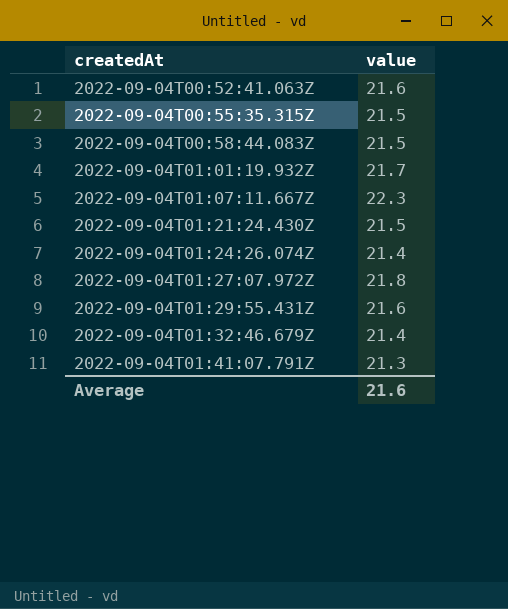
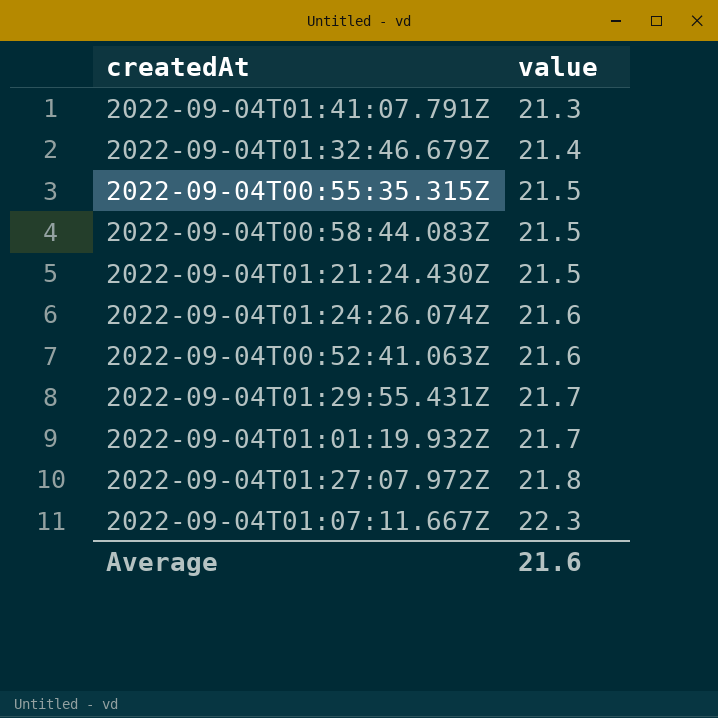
row order: createdAt ascending -> value ascending
2022-09-04T01:24:26.074Z | value: 21.4 -> 21.6
2022-09-04T01:29:55.431Z | value: 21.6 -> 21.7

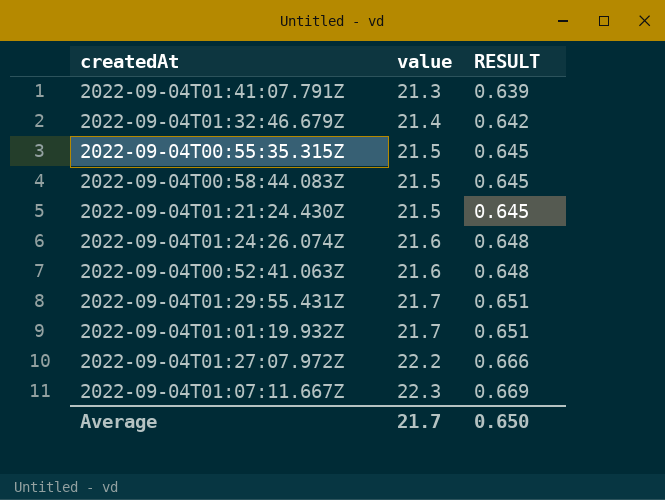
column RESULT | formula: none -> [value] * 0.03
2022-09-04T01:27:07.972Z | value: 21.8 -> 22.2
Average | value: 21.6 -> 21.7

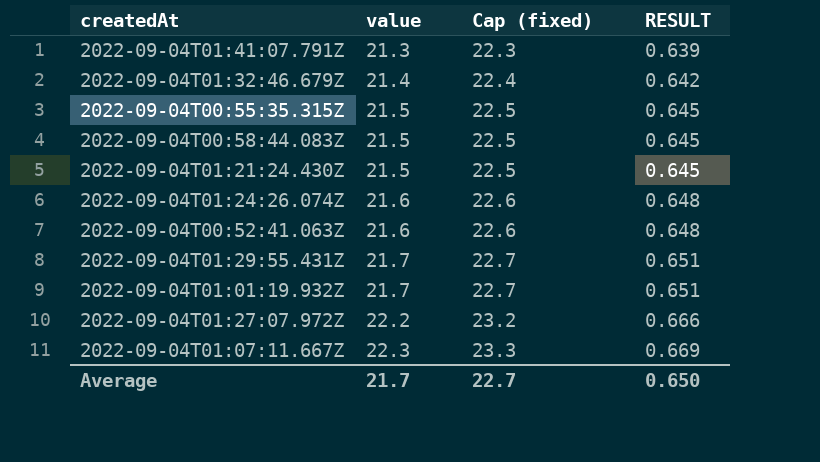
column Cap (fixed) | formula: none -> [value] + 1

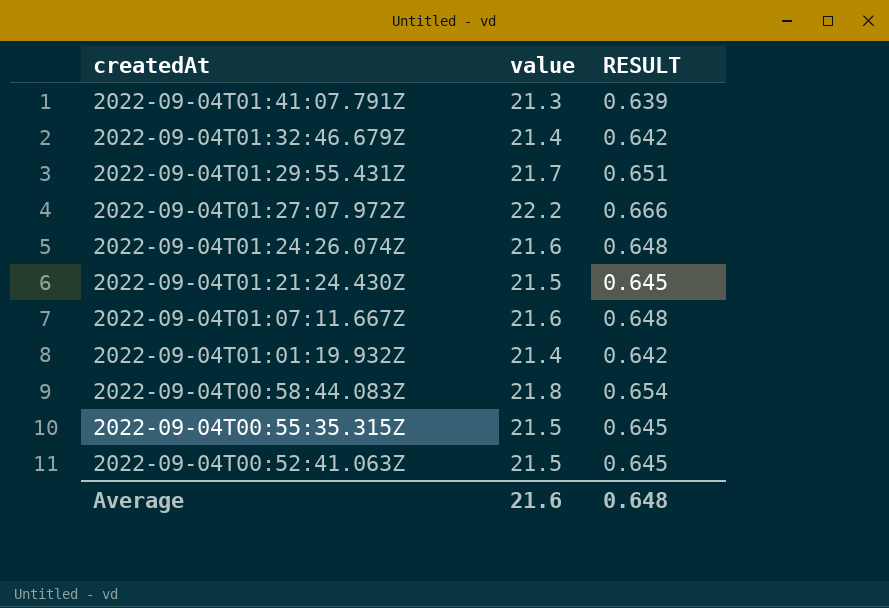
row order: value ascending -> createdAt descending
column Cap (fixed) | formula: [value] + 1 -> none
2022-09-04T01:07:11.667Z | value: 22.3 -> 21.6
2022-09-04T01:07:11.667Z | RESULT: 0.669 -> 0.648
2022-09-04T01:01:19.932Z | value: 21.7 -> 21.4
2022-09-04T01:01:19.932Z | RESULT: 0.651 -> 0.642
2022-09-04T00:58:44.083Z | value: 21.5 -> 21.8
2022-09-04T00:58:44.083Z | RESULT: 0.645 -> 0.654
2022-09-04T00:52:41.063Z | value: 21.6 -> 21.5
2022-09-04T00:52:41.063Z | RESULT: 0.648 -> 0.645
Average | value: 21.7 -> 21.6
Average | RESULT: 0.650 -> 0.648

